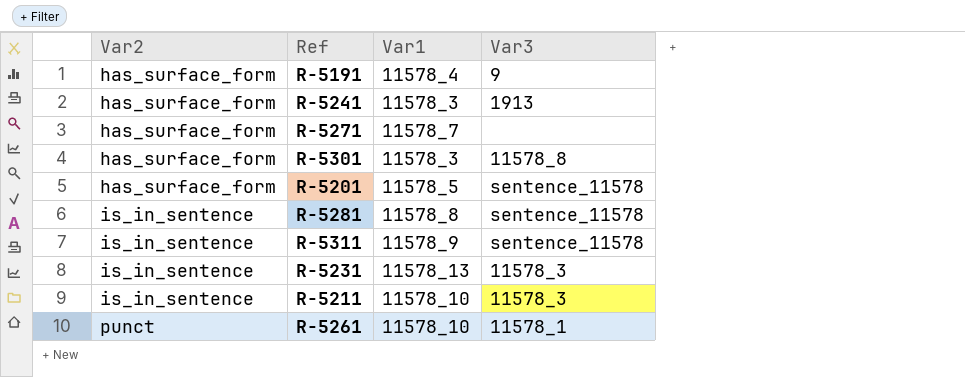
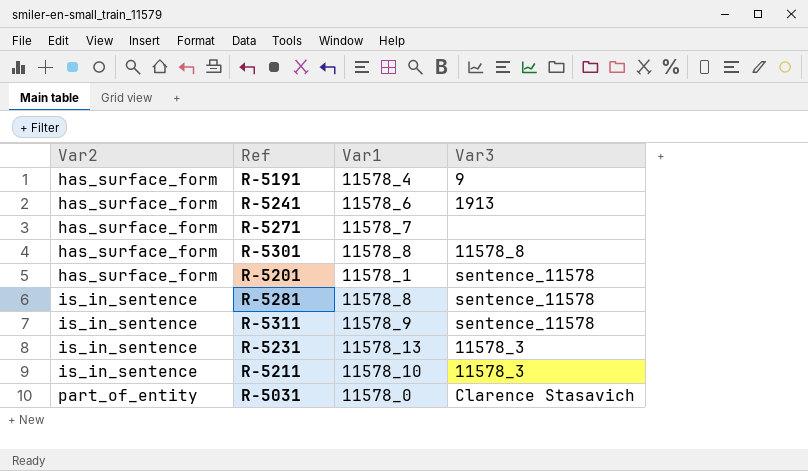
row R-5261: punct | 11578_10 | 11578_1 -> none
R-5241 | Var1: 11578_3 -> 11578_6
R-5301 | Var1: 11578_3 -> 11578_8
R-5201 | Var1: 11578_5 -> 11578_1
row R-5031: none -> part_of_entity | 11578_0 | Clarence Stasavich

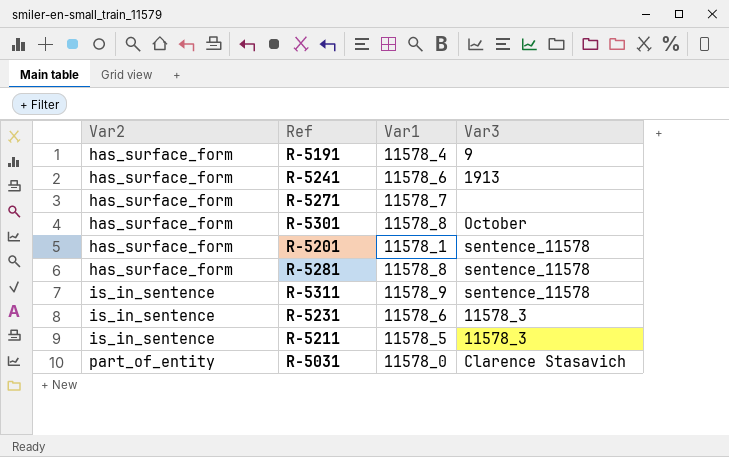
R-5301 | Var3: 11578_8 -> October
R-5281 | Var2: is_in_sentence -> has_surface_form
R-5231 | Var1: 11578_13 -> 11578_6
R-5211 | Var1: 11578_10 -> 11578_5

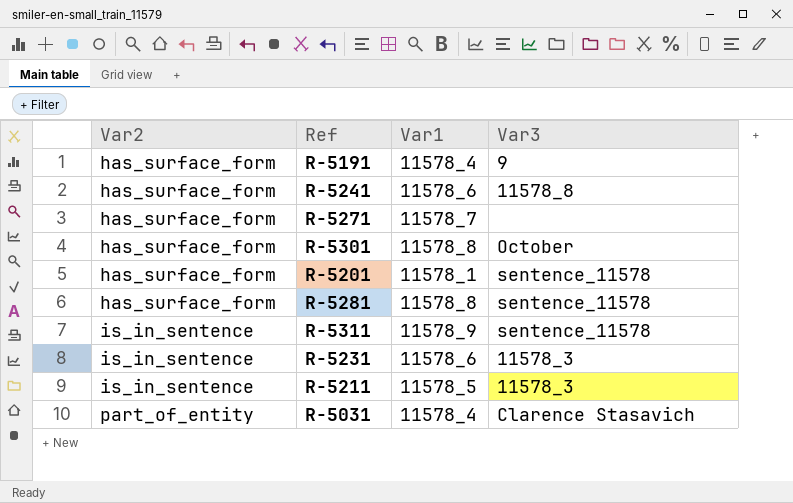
R-5241 | Var3: 1913 -> 11578_8
R-5031 | Var1: 11578_0 -> 11578_4

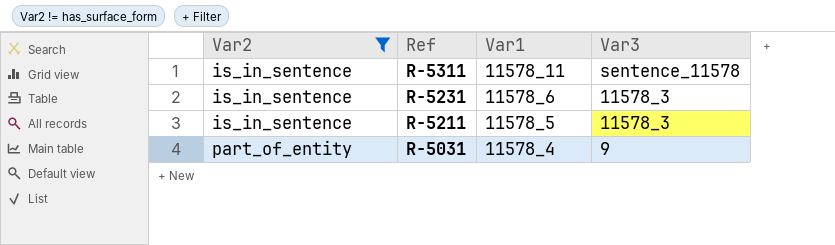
filter: none -> Var2 != has_surface_form
R-5311 | Var1: 11578_9 -> 11578_11
R-5031 | Var3: Clarence Stasavich -> 9

